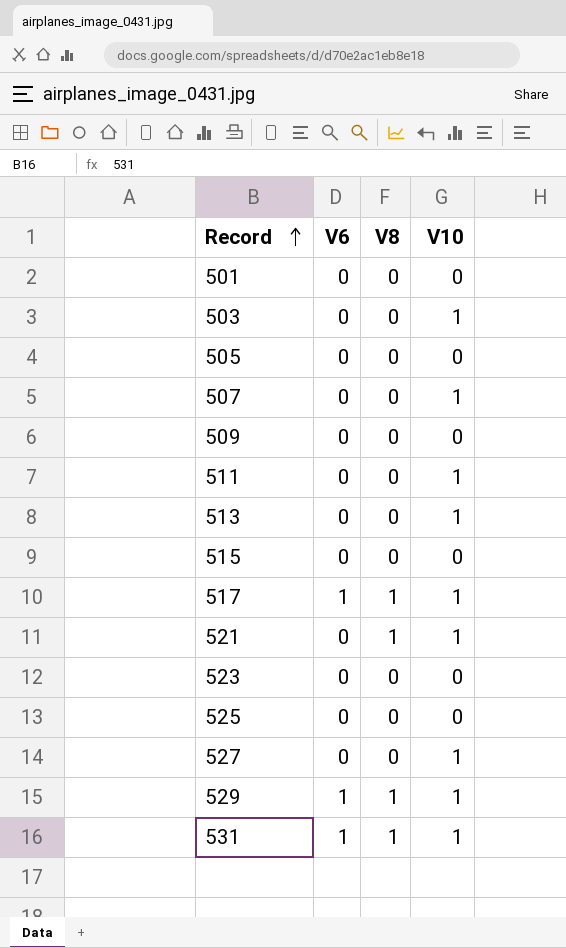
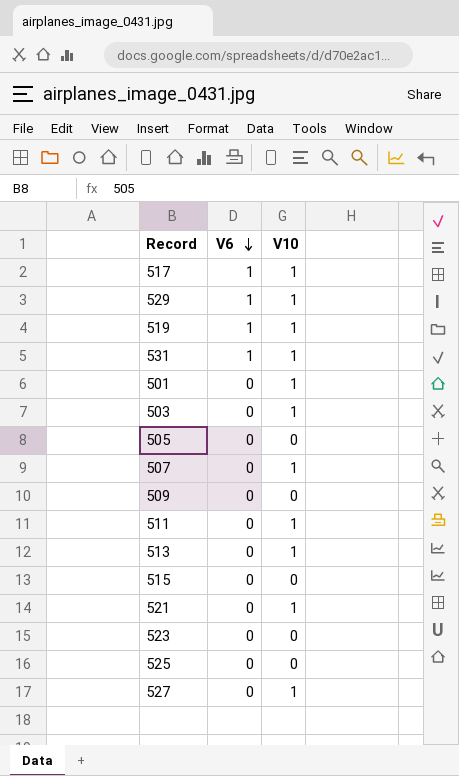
row order: Record ascending -> V6 descending
column V8 | position: 3 -> none
row 519: none -> 1 | 1
501 | V10: 0 -> 1

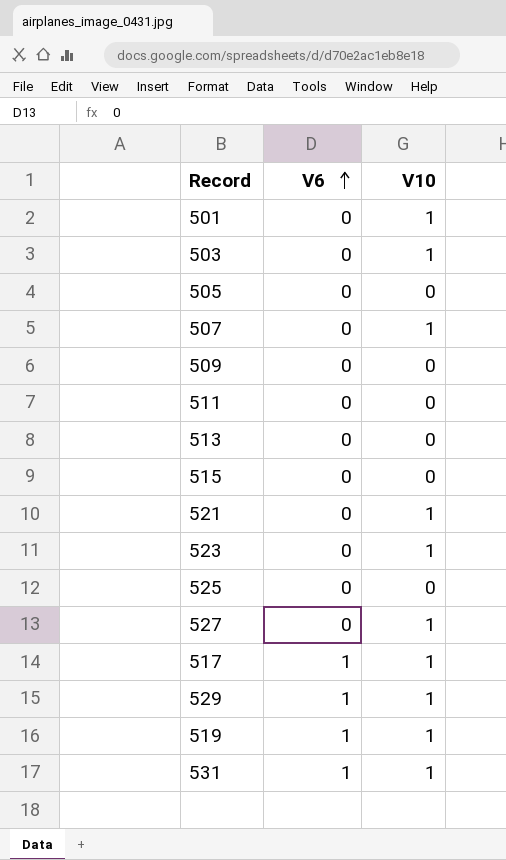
row order: V6 descending -> V6 ascending
511 | V10: 1 -> 0
513 | V10: 1 -> 0
523 | V10: 0 -> 1

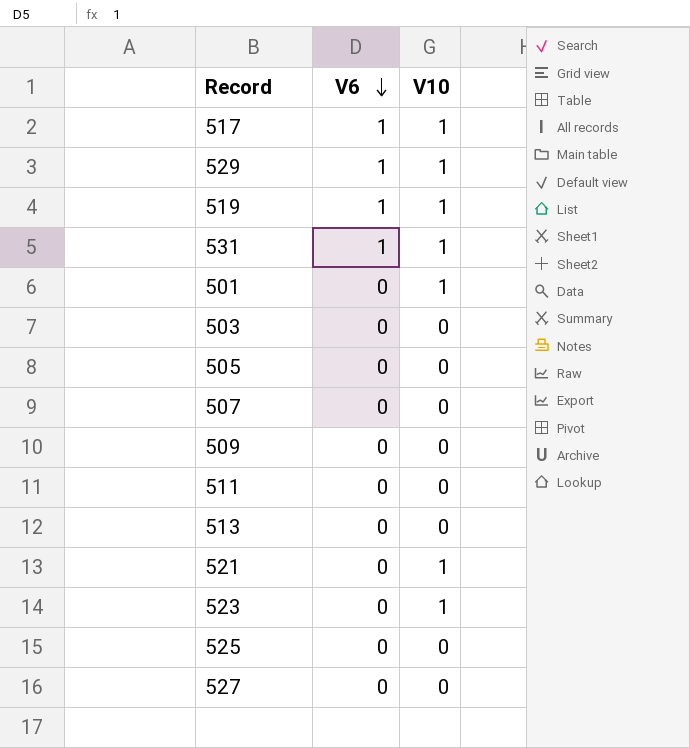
row order: V6 ascending -> V6 descending
row 515: 0 | 0 -> none
503 | V10: 1 -> 0
507 | V10: 1 -> 0
527 | V10: 1 -> 0

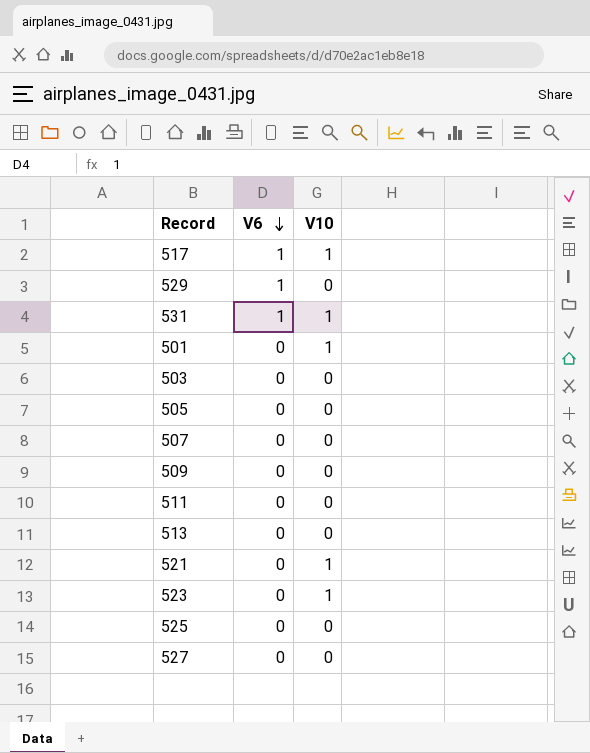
row 519: 1 | 1 -> none
529 | V10: 1 -> 0

